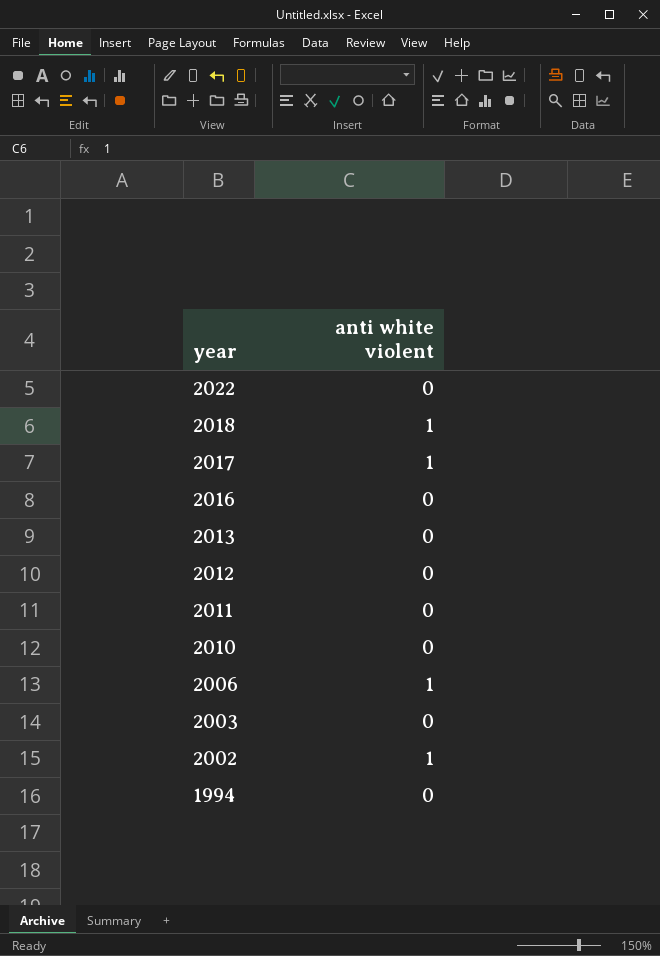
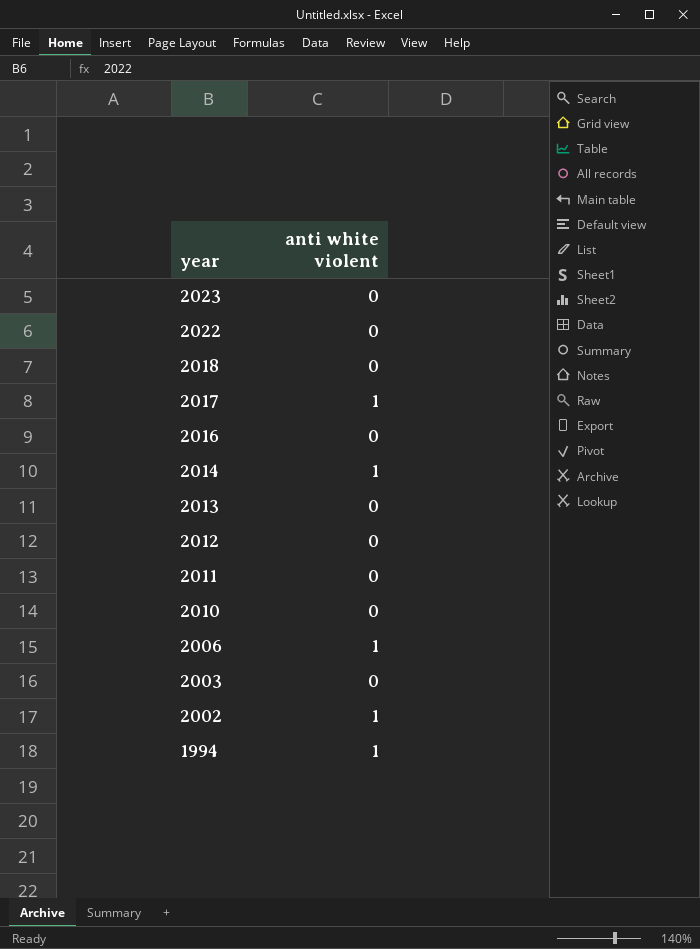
row 2023: none -> 0
2018 | anti white violent: 1 -> 0
row 2014: none -> 1
1994 | anti white violent: 0 -> 1

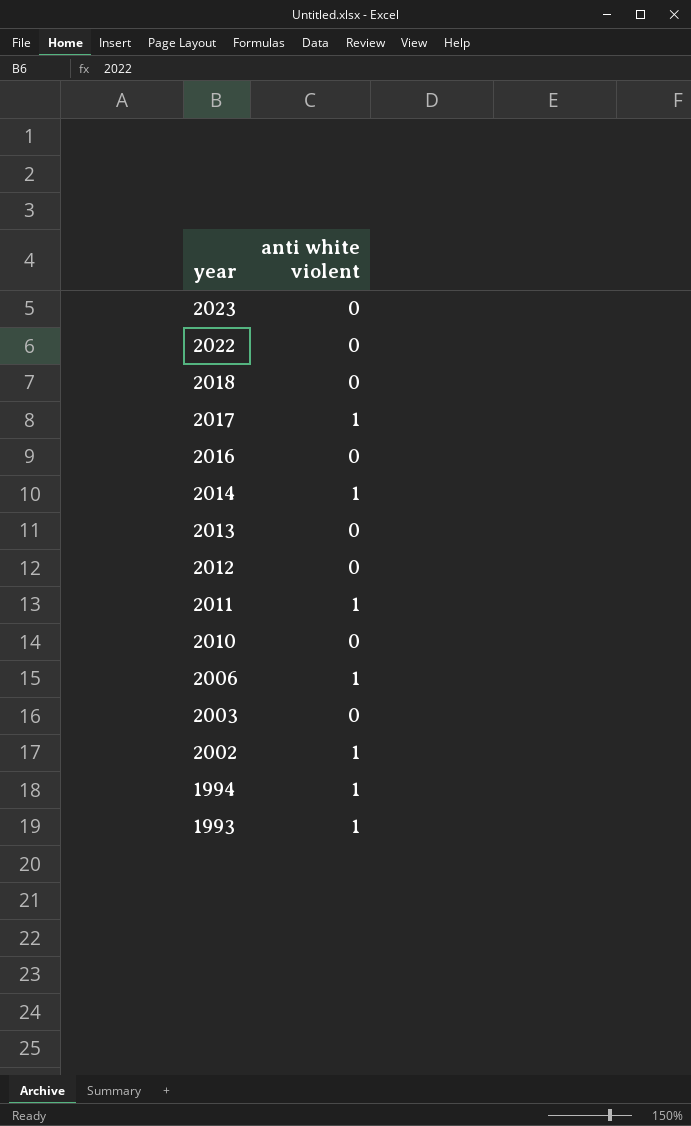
2011 | anti white violent: 0 -> 1
row 1993: none -> 1

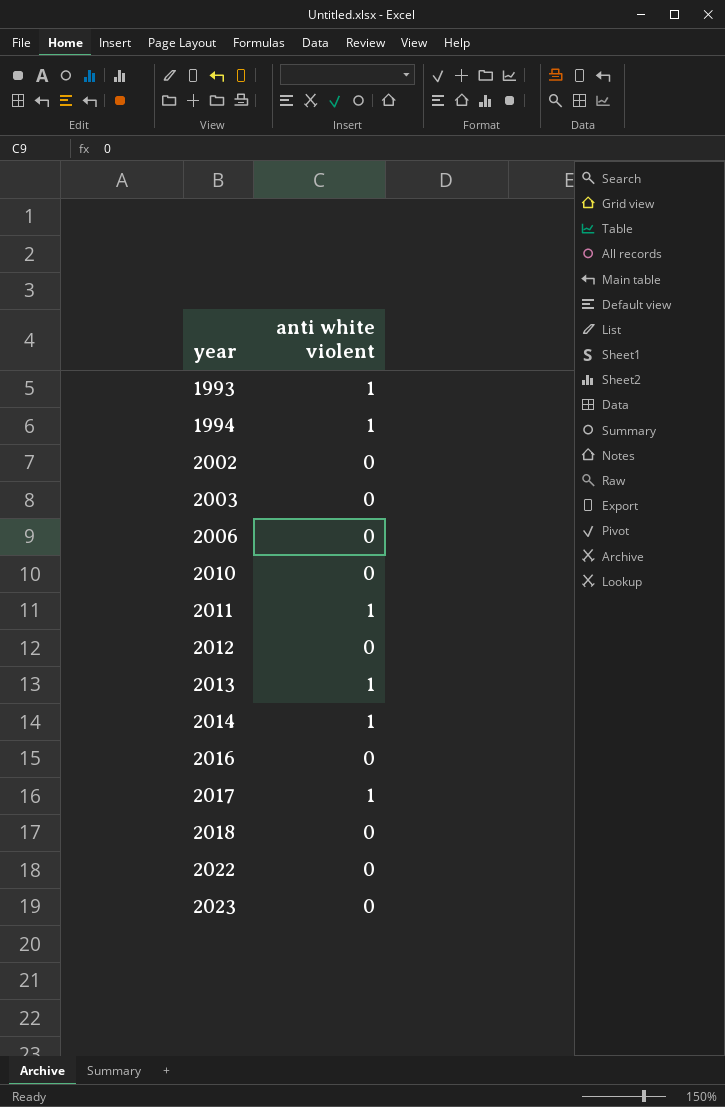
row order: year descending -> year ascending
2002 | anti white violent: 1 -> 0
2006 | anti white violent: 1 -> 0
2013 | anti white violent: 0 -> 1

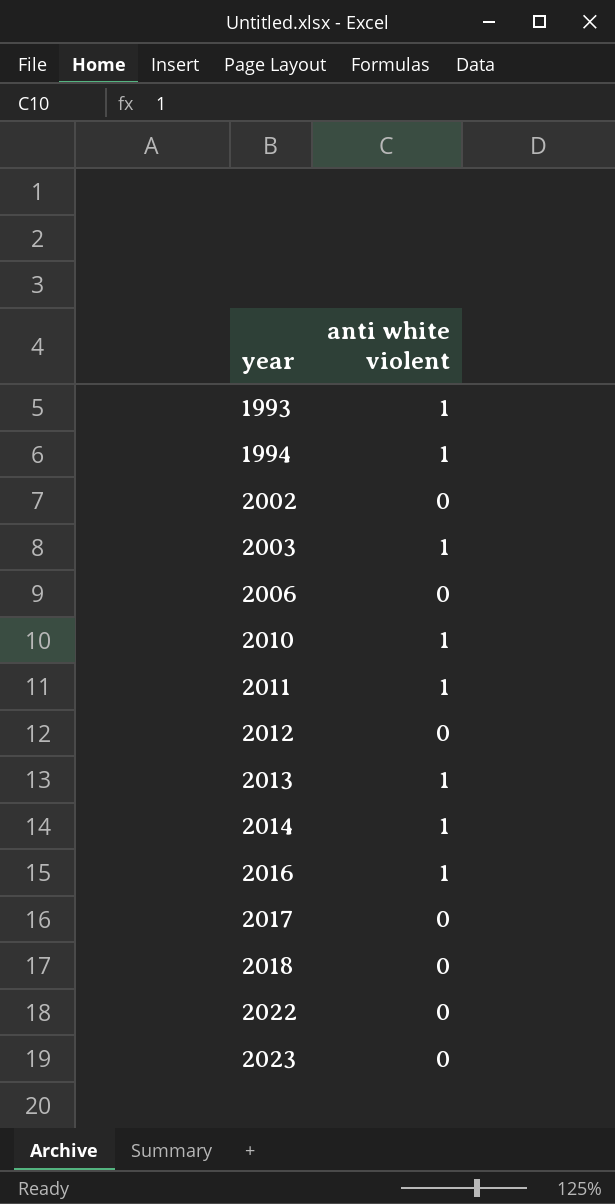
2003 | anti white violent: 0 -> 1
2010 | anti white violent: 0 -> 1
2016 | anti white violent: 0 -> 1
2017 | anti white violent: 1 -> 0

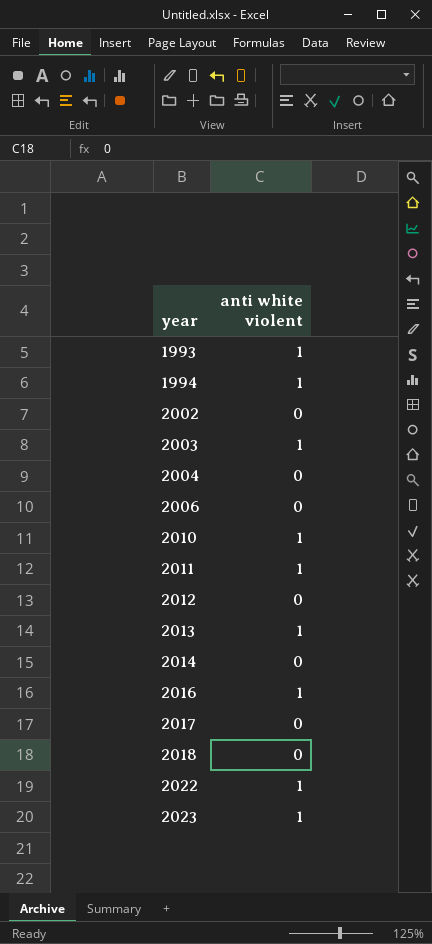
row 2004: none -> 0
2014 | anti white violent: 1 -> 0
2022 | anti white violent: 0 -> 1
2023 | anti white violent: 0 -> 1

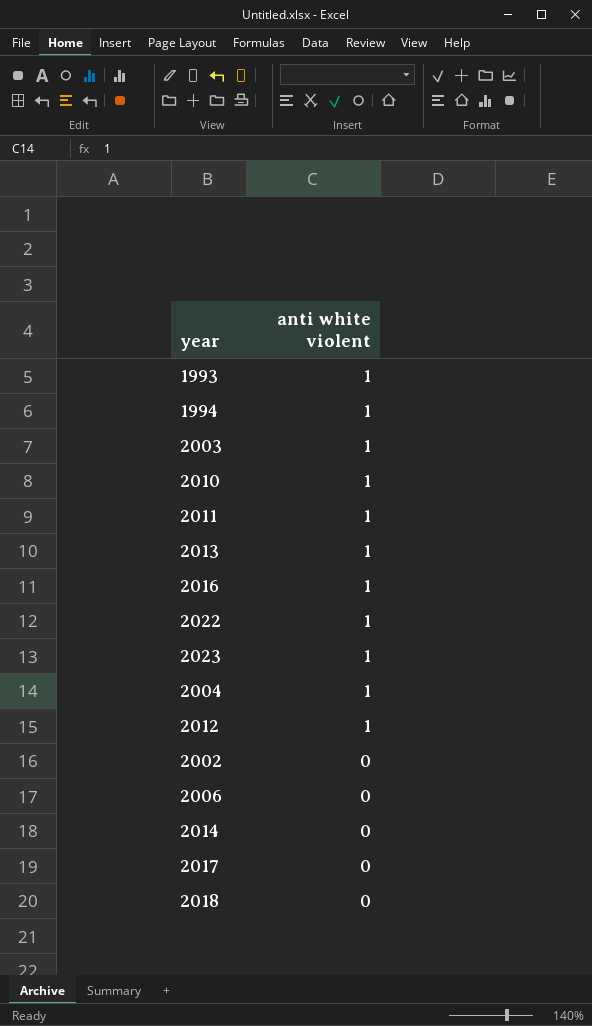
row order: year ascending -> anti white violent descending
2004 | anti white violent: 0 -> 1
2012 | anti white violent: 0 -> 1

